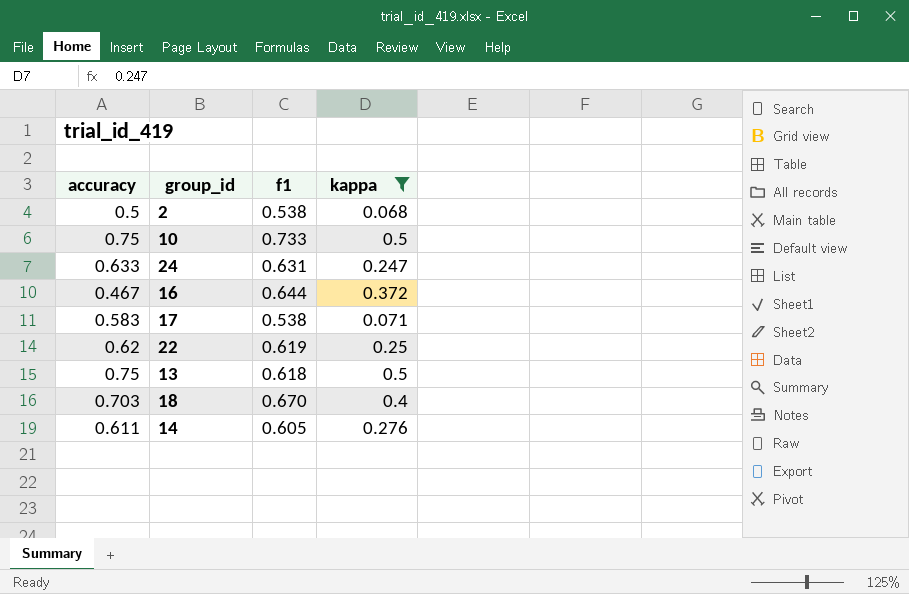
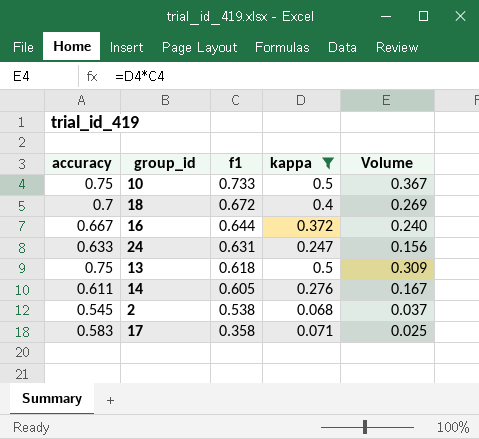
row order: none -> f1 descending
column Volume | formula: none -> [f1] * [kappa]
row 22: 0.62 | 0.619 | 0.25 -> none
18 | accuracy: 0.703 -> 0.7
18 | f1: 0.670 -> 0.672
16 | accuracy: 0.467 -> 0.667
2 | accuracy: 0.5 -> 0.545
17 | f1: 0.538 -> 0.358

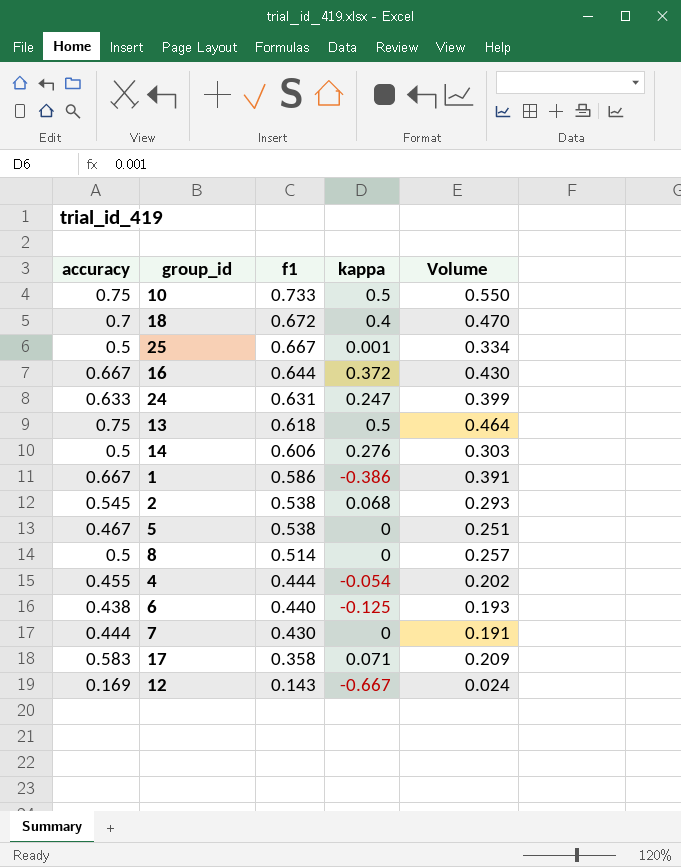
filter: kappa >= 0.068 -> none
column Volume | formula: [f1] * [kappa] -> [accuracy] * [f1]
14 | accuracy: 0.611 -> 0.5
14 | f1: 0.605 -> 0.606

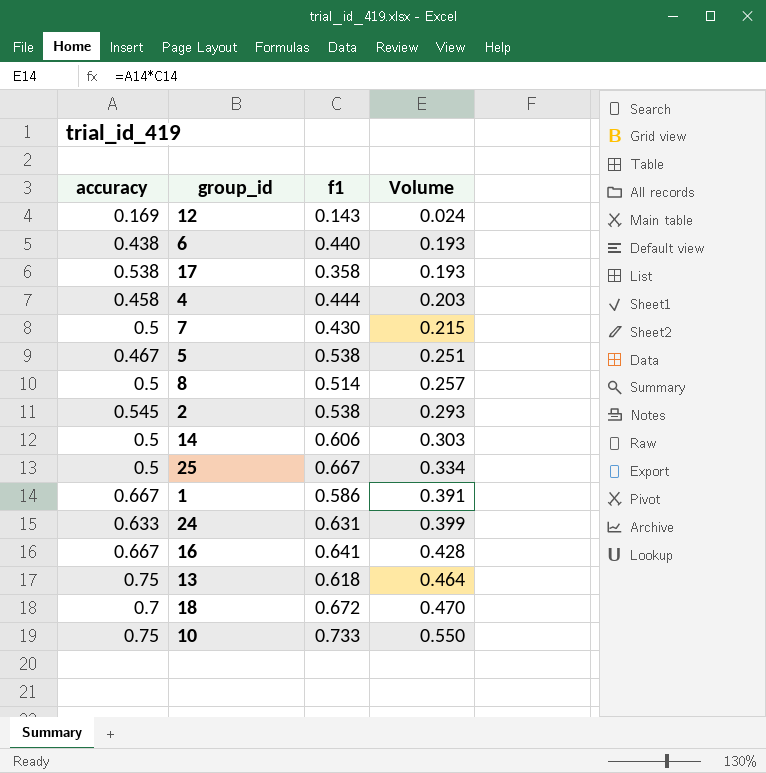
row order: f1 descending -> Volume ascending
column kappa | position: 4 -> none
17 | accuracy: 0.583 -> 0.538
17 | Volume: 0.209 -> 0.193
4 | accuracy: 0.455 -> 0.458
4 | Volume: 0.202 -> 0.203
7 | accuracy: 0.444 -> 0.5
7 | Volume: 0.191 -> 0.215
16 | f1: 0.644 -> 0.641
16 | Volume: 0.430 -> 0.428

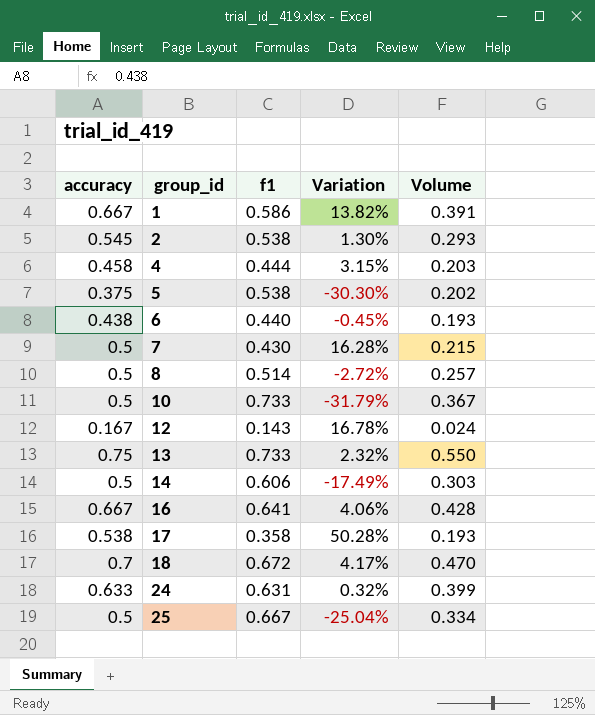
row order: Volume ascending -> group_id ascending
column Variation | formula: none -> ([accuracy] - [f1]) / [f1]
5 | accuracy: 0.467 -> 0.375
5 | Volume: 0.251 -> 0.202
10 | accuracy: 0.75 -> 0.5
10 | Volume: 0.550 -> 0.367
12 | accuracy: 0.169 -> 0.167
13 | f1: 0.618 -> 0.733
13 | Volume: 0.464 -> 0.550

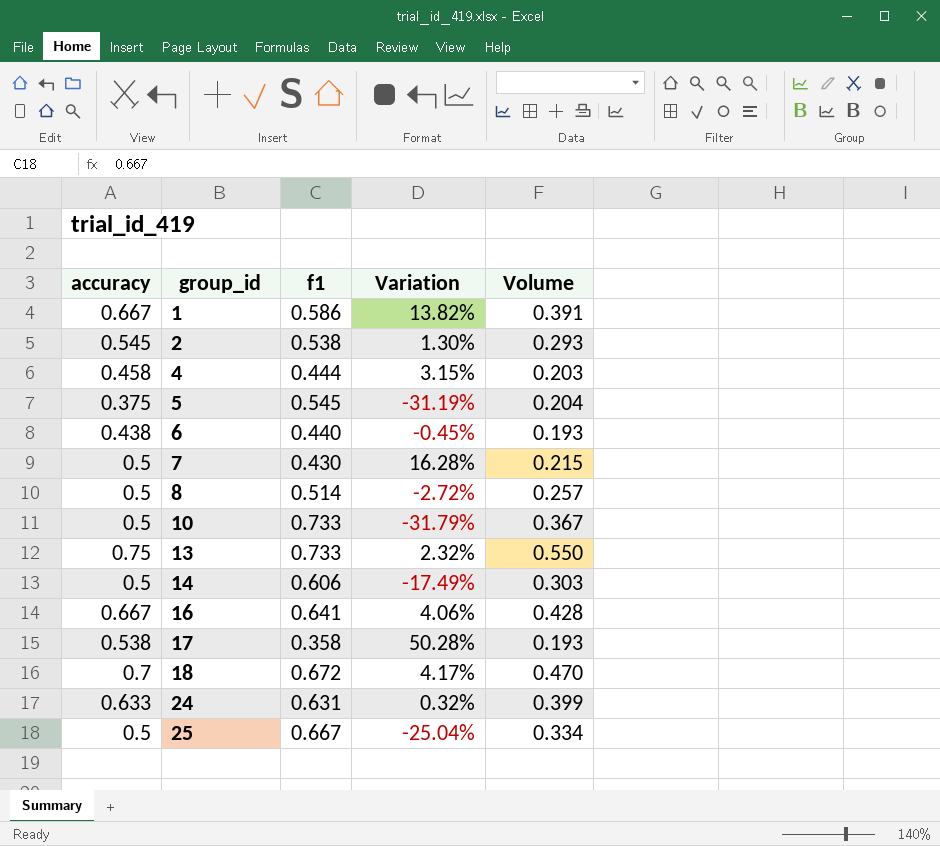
row 12: 0.167 | 0.143 | 16.78% | 0.024 -> none
5 | f1: 0.538 -> 0.545
5 | Variation: -30.30% -> -31.19%
5 | Volume: 0.202 -> 0.204

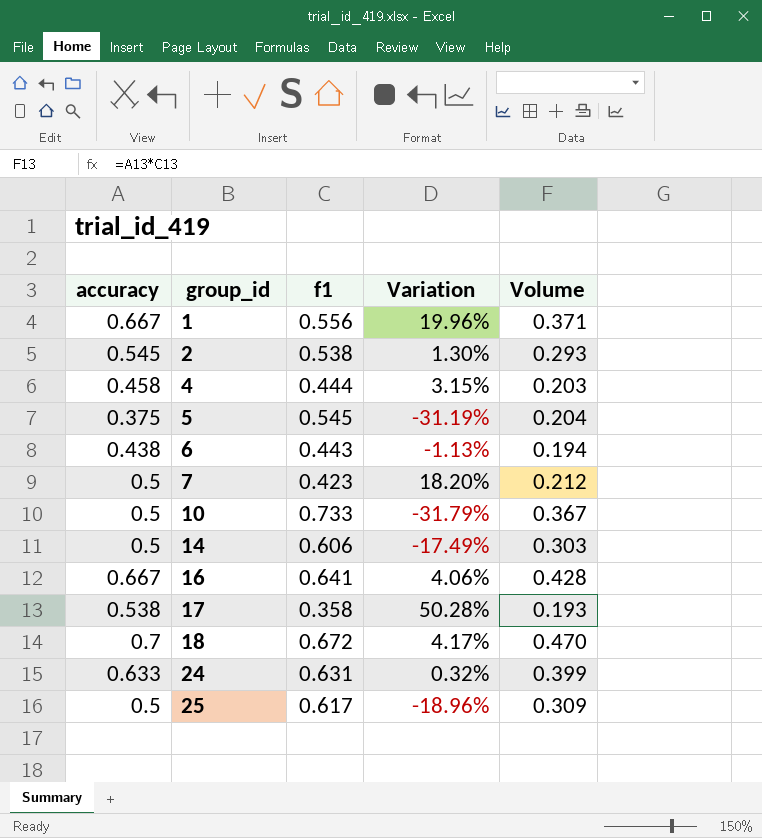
row 8: 0.5 | 0.514 | -2.72% | 0.257 -> none
row 13: 0.75 | 0.733 | 2.32% | 0.550 -> none
1 | f1: 0.586 -> 0.556
1 | Variation: 13.82% -> 19.96%
1 | Volume: 0.391 -> 0.371
6 | f1: 0.440 -> 0.443
6 | Variation: -0.45% -> -1.13%
6 | Volume: 0.193 -> 0.194
7 | f1: 0.430 -> 0.423
7 | Variation: 16.28% -> 18.20%
7 | Volume: 0.215 -> 0.212
25 | f1: 0.667 -> 0.617
25 | Variation: -25.04% -> -18.96%
25 | Volume: 0.334 -> 0.309

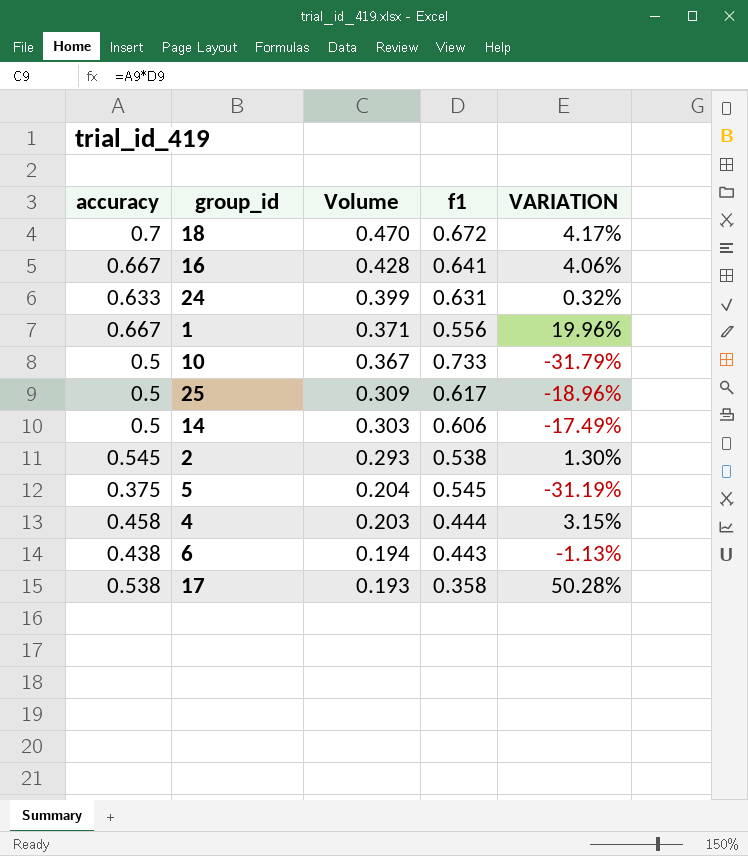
row order: group_id ascending -> Volume descending
column Volume | position: 5 -> 3
column name: Variation -> VARIATION
row 7: 0.5 | 0.423 | 18.20% | 0.212 -> none

